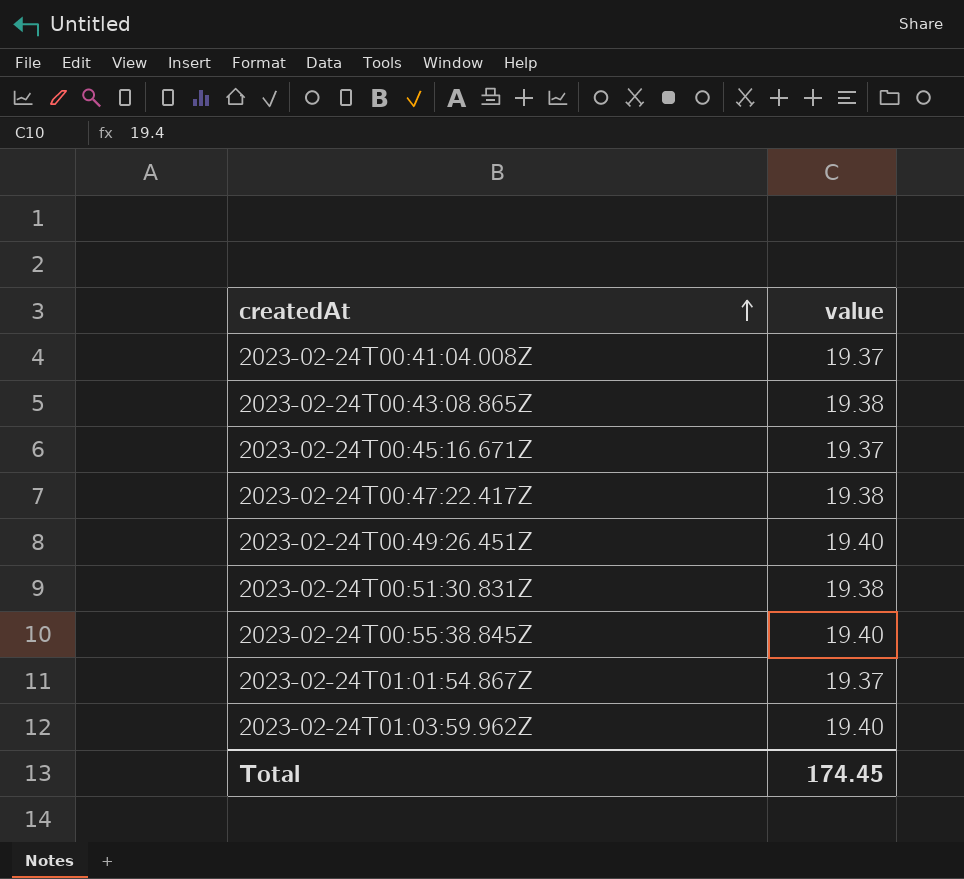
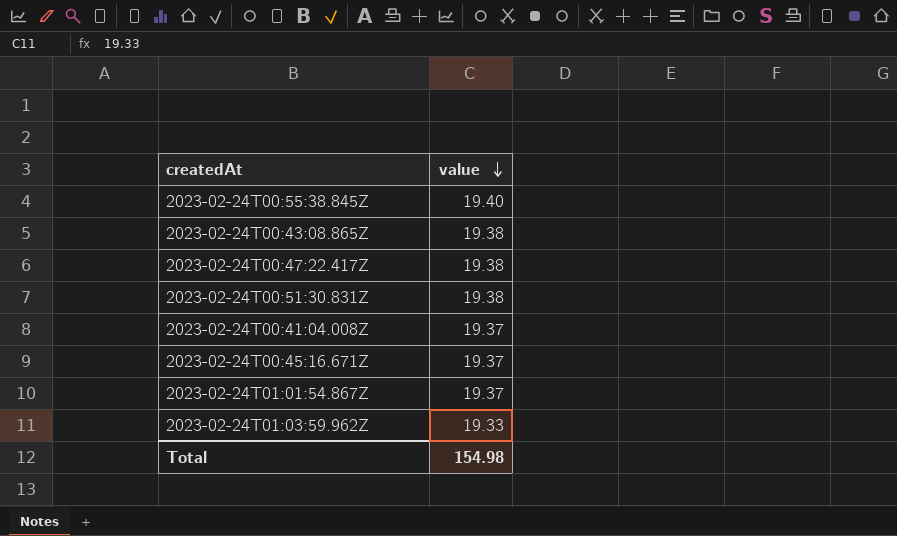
row order: createdAt ascending -> value descending
row 2023-02-24T00:49:26.451Z: 19.40 -> none
2023-02-24T01:03:59.962Z | value: 19.40 -> 19.33
Total | value: 174.45 -> 154.98

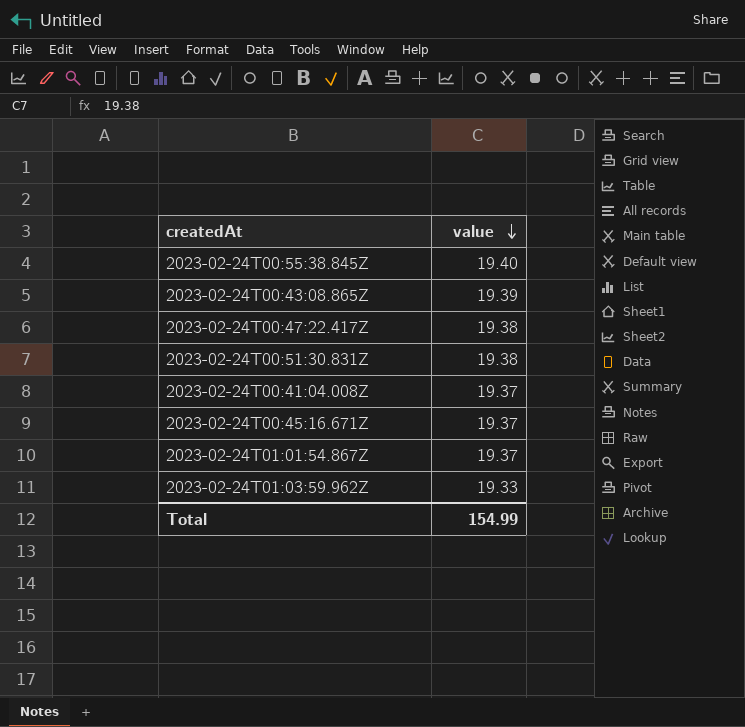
2023-02-24T00:43:08.865Z | value: 19.38 -> 19.39
Total | value: 154.98 -> 154.99

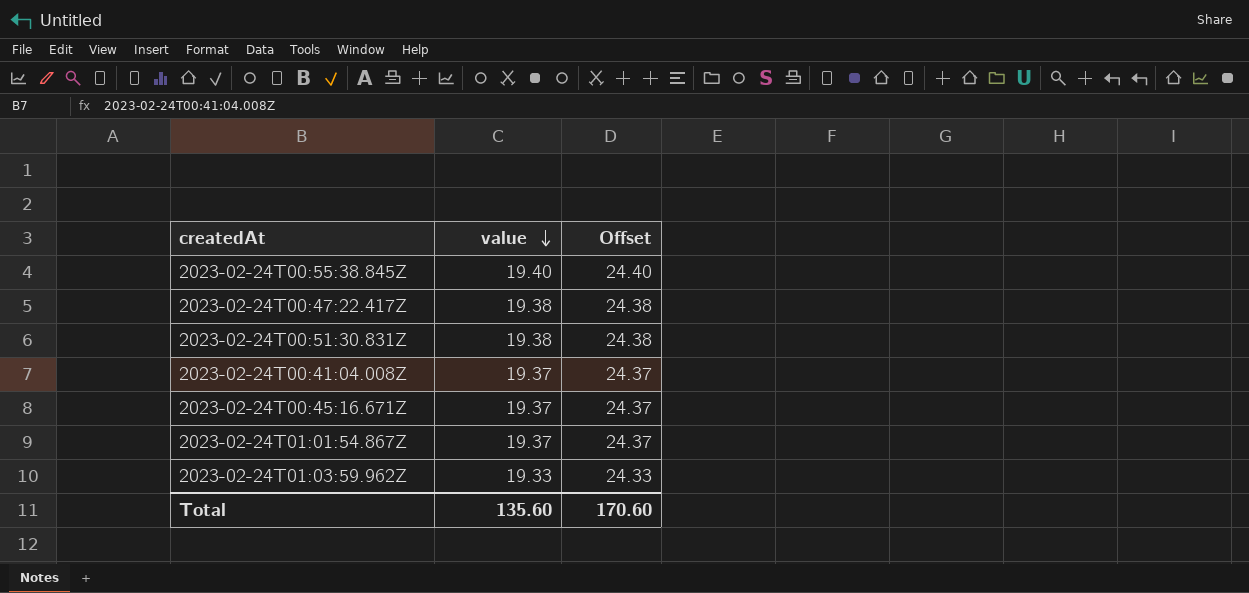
column Offset | formula: none -> [value] + 5
row 2023-02-24T00:43:08.865Z: 19.39 -> none
Total | value: 154.99 -> 135.60

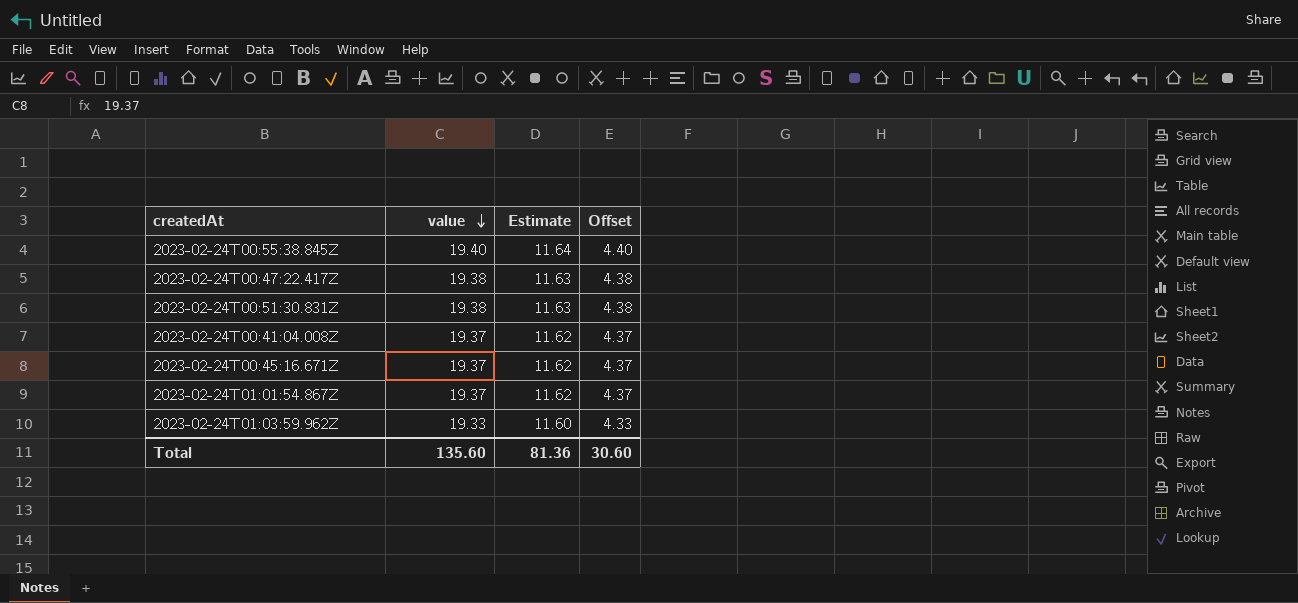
column Estimate | formula: none -> [value] * 0.6
column Offset | formula: [value] + 5 -> [value] - 15
Total | Offset: 170.60 -> 30.60

